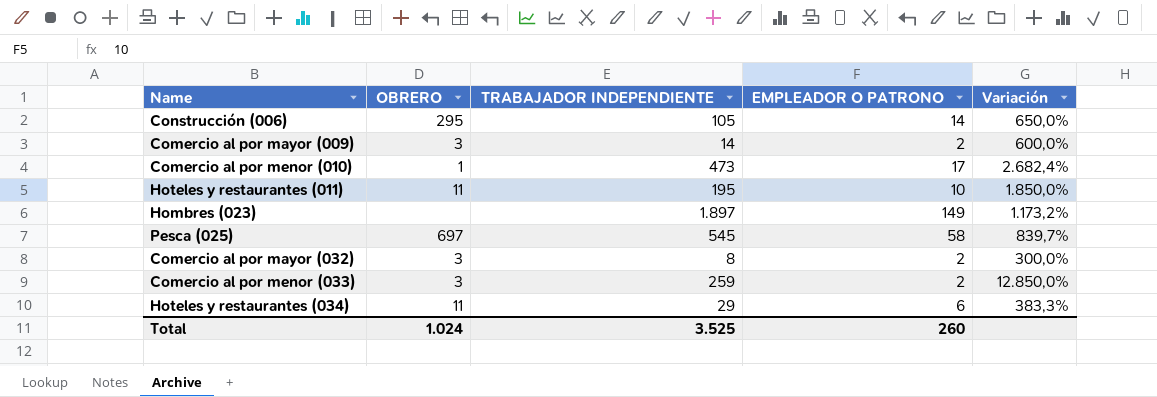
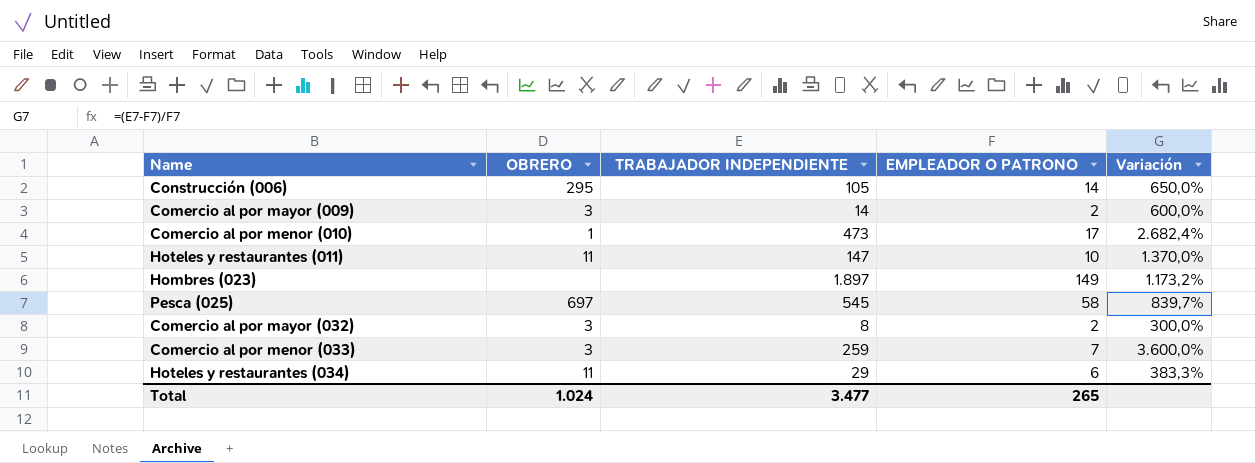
Hoteles y restaurantes (011) | TRABAJADOR INDEPENDIENTE: 195 -> 147
Hoteles y restaurantes (011) | Variación: 1.850,0% -> 1.370,0%
Comercio al por menor (033) | EMPLEADOR O PATRONO: 2 -> 7
Comercio al por menor (033) | Variación: 12.850,0% -> 3.600,0%
Total | TRABAJADOR INDEPENDIENTE: 3.525 -> 3.477
Total | EMPLEADOR O PATRONO: 260 -> 265

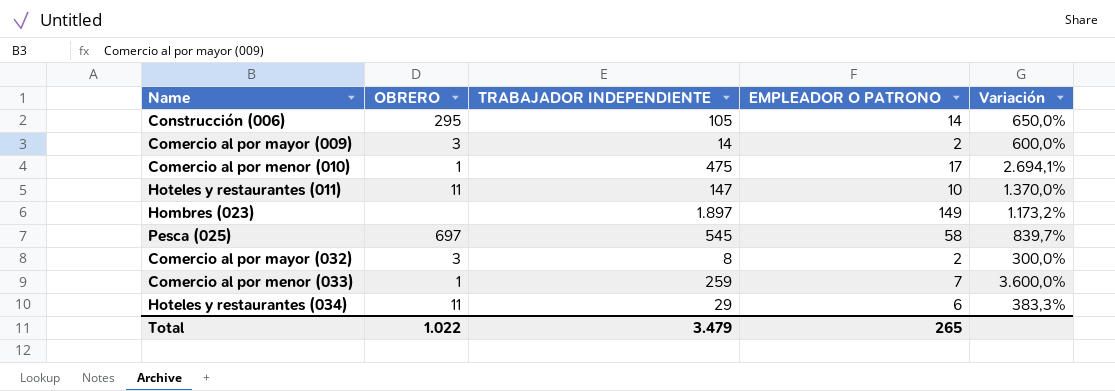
Comercio al por menor (010) | TRABAJADOR INDEPENDIENTE: 473 -> 475
Comercio al por menor (010) | Variación: 2.682,4% -> 2.694,1%
Comercio al por menor (033) | OBRERO: 3 -> 1
Total | OBRERO: 1.024 -> 1.022
Total | TRABAJADOR INDEPENDIENTE: 3.477 -> 3.479

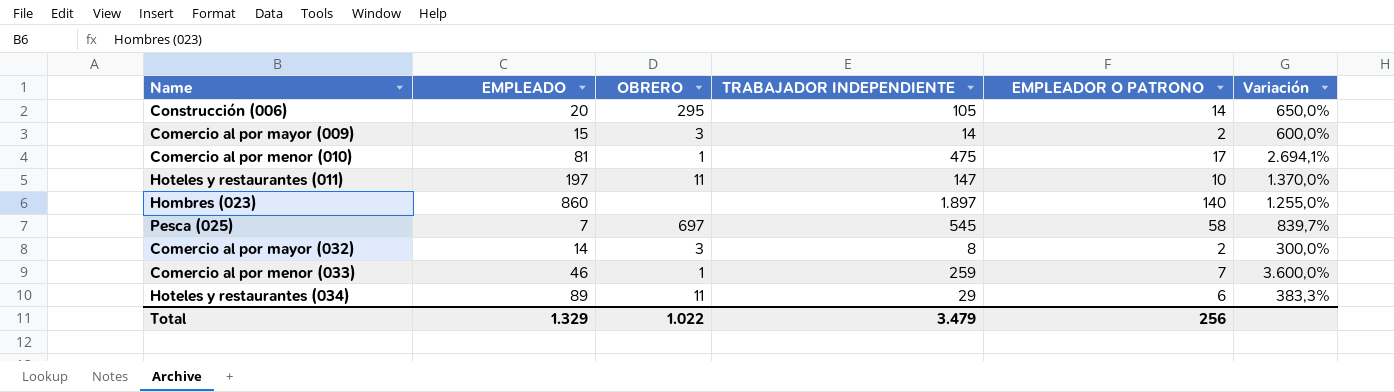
column EMPLEADO | position: none -> 2
Hombres (023) | EMPLEADOR O PATRONO: 149 -> 140
Hombres (023) | Variación: 1.173,2% -> 1.255,0%
Total | EMPLEADOR O PATRONO: 265 -> 256

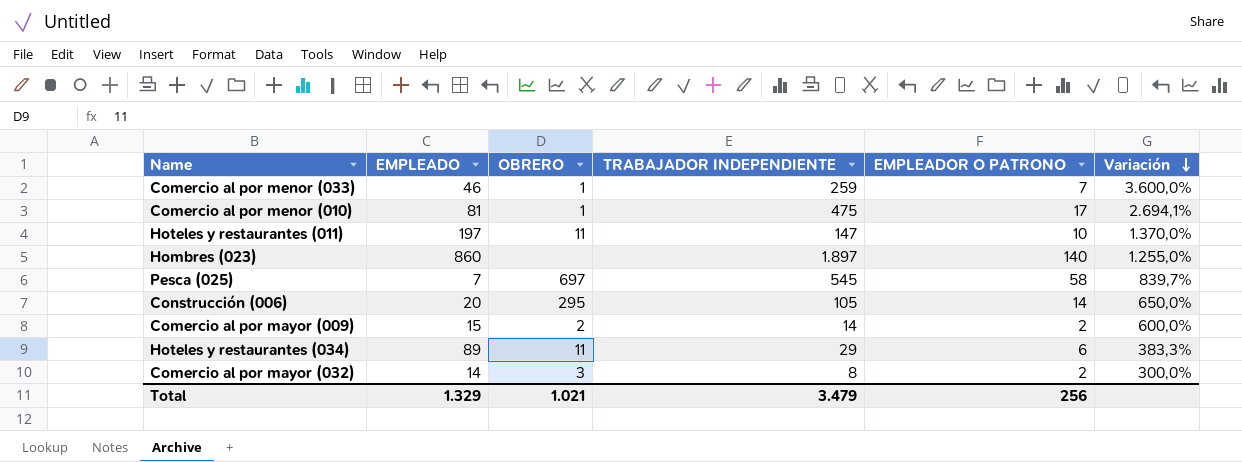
row order: none -> Variación descending
Comercio al por mayor (009) | OBRERO: 3 -> 2
Total | OBRERO: 1.022 -> 1.021

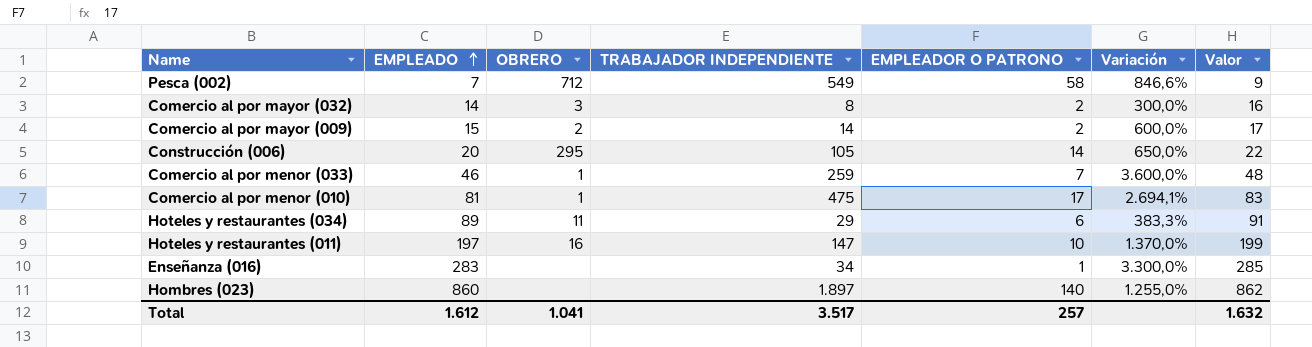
row order: Variación descending -> EMPLEADO ascending
column Valor | formula: none -> [EMPLEADO] + 2
row Pesca (025): 7 | 697 | 545 | 58 | 839,7% -> none
row Pesca (002): none -> 7 | 712 | 549 | 58 | 846,6% | 9
Hoteles y restaurantes (011) | OBRERO: 11 -> 16
row Enseñanza (016): none -> 283 | none | 34 | 1 | 3.300,0% | 285
Total | EMPLEADO: 1.329 -> 1.612
Total | OBRERO: 1.021 -> 1.041
Total | TRABAJADOR INDEPENDIENTE: 3.479 -> 3.517
Total | EMPLEADOR O PATRONO: 256 -> 257

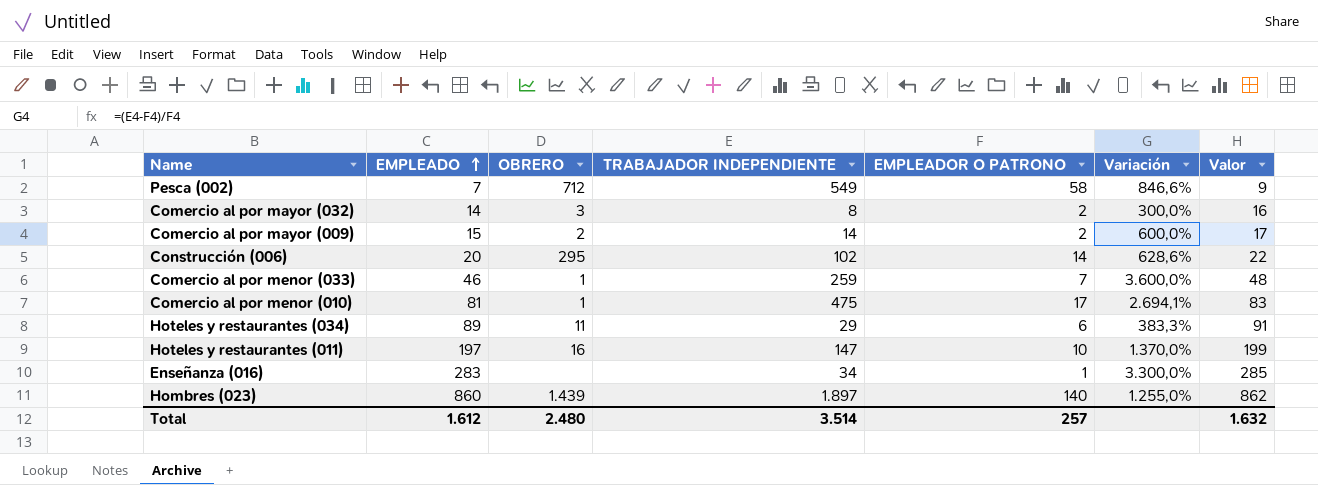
Construcción (006) | TRABAJADOR INDEPENDIENTE: 105 -> 102
Construcción (006) | Variación: 650,0% -> 628,6%
Hombres (023) | OBRERO: none -> 1.439
Total | OBRERO: 1.041 -> 2.480
Total | TRABAJADOR INDEPENDIENTE: 3.517 -> 3.514

